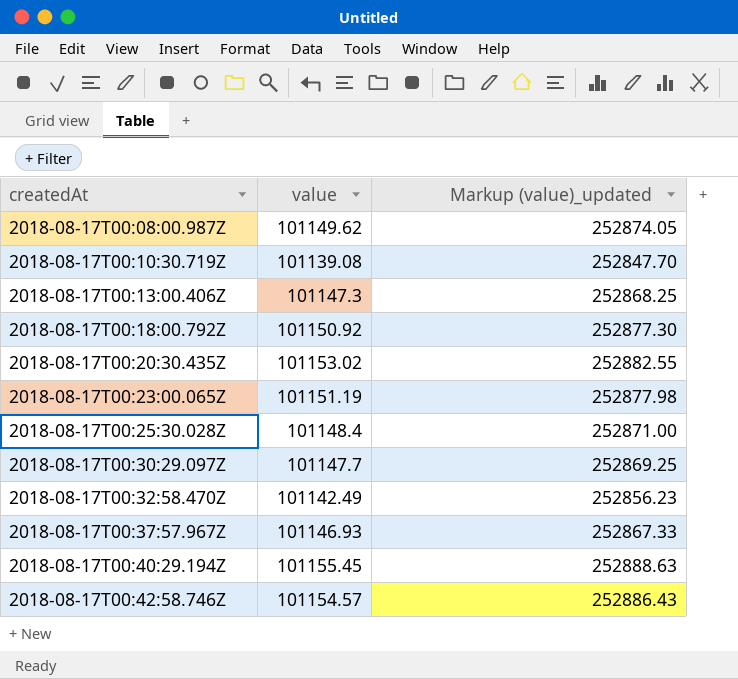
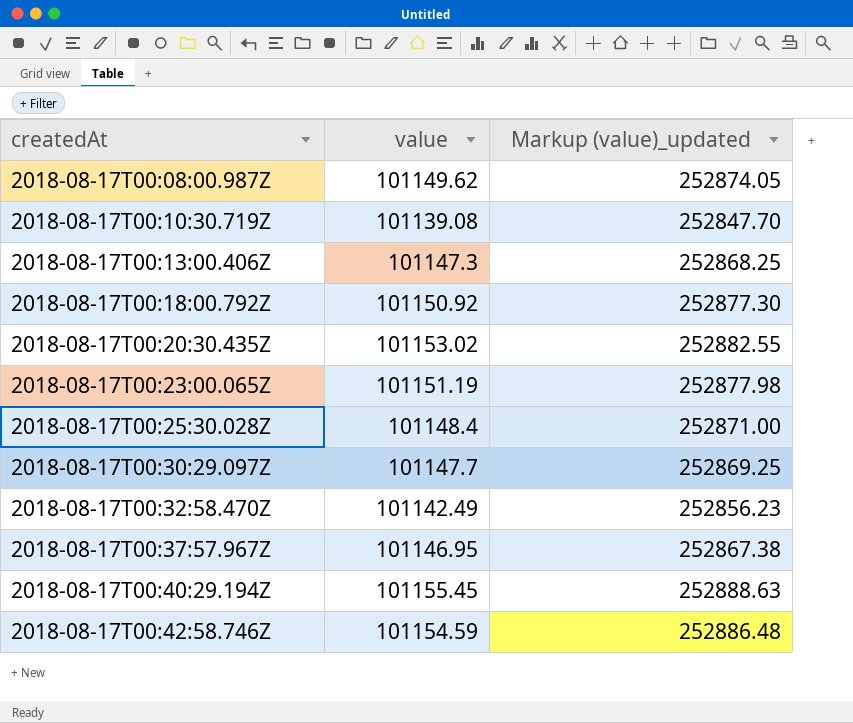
2018-08-17T00:37:57.967Z | value: 101146.93 -> 101146.95
2018-08-17T00:37:57.967Z | Markup (value)_updated: 252867.33 -> 252867.38
2018-08-17T00:42:58.746Z | value: 101154.57 -> 101154.59
2018-08-17T00:42:58.746Z | Markup (value)_updated: 252886.43 -> 252886.48

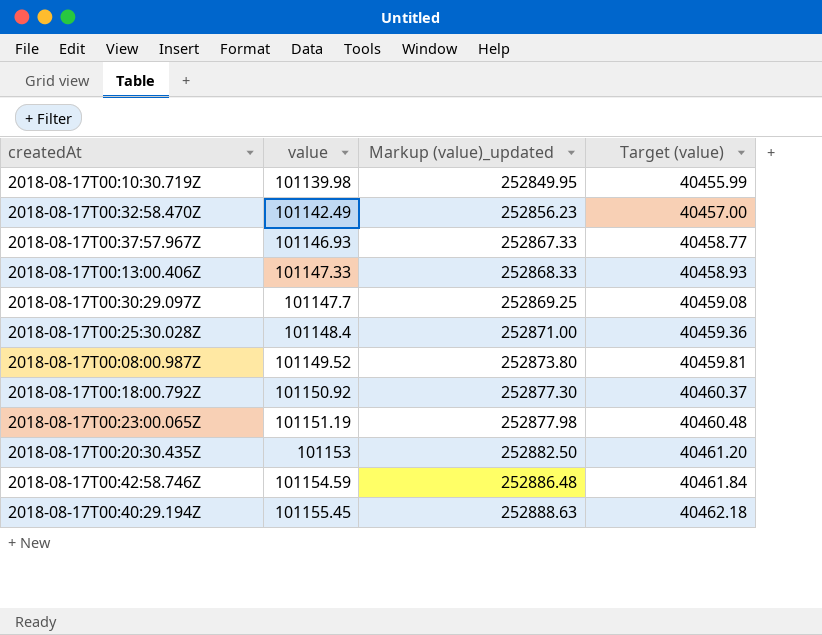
row order: createdAt ascending -> value ascending
column Target (value) | formula: none -> [value] * 0.4
2018-08-17T00:10:30.719Z | value: 101139.08 -> 101139.98
2018-08-17T00:10:30.719Z | Markup (value)_updated: 252847.70 -> 252849.95
2018-08-17T00:37:57.967Z | value: 101146.95 -> 101146.93
2018-08-17T00:37:57.967Z | Markup (value)_updated: 252867.38 -> 252867.33
2018-08-17T00:13:00.406Z | value: 101147.3 -> 101147.33
2018-08-17T00:13:00.406Z | Markup (value)_updated: 252868.25 -> 252868.33
2018-08-17T00:08:00.987Z | value: 101149.62 -> 101149.52
2018-08-17T00:08:00.987Z | Markup (value)_updated: 252874.05 -> 252873.80
2018-08-17T00:20:30.435Z | value: 101153.02 -> 101153
2018-08-17T00:20:30.435Z | Markup (value)_updated: 252882.55 -> 252882.50

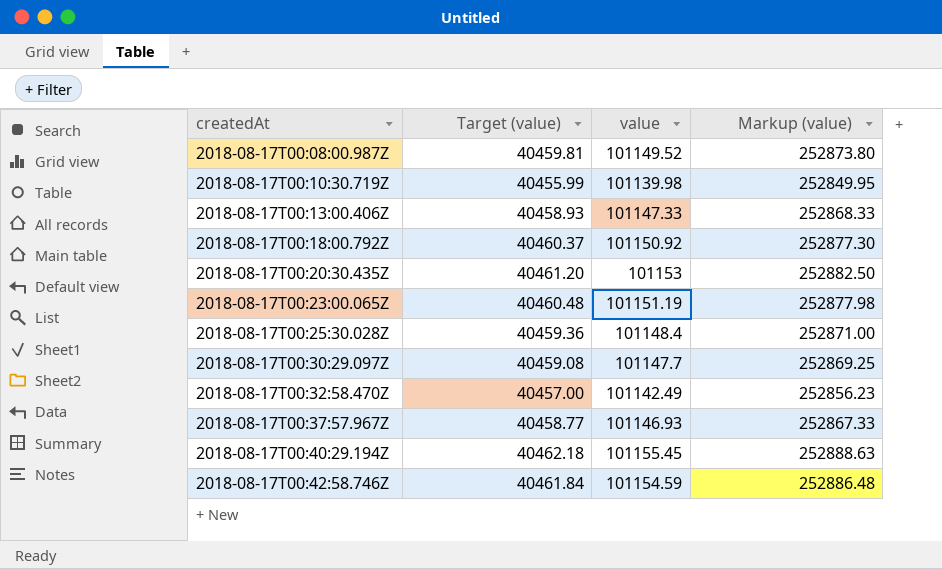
row order: value ascending -> createdAt ascending
column Target (value) | position: 4 -> 2
column name: Markup (value)_updated -> Markup (value)

